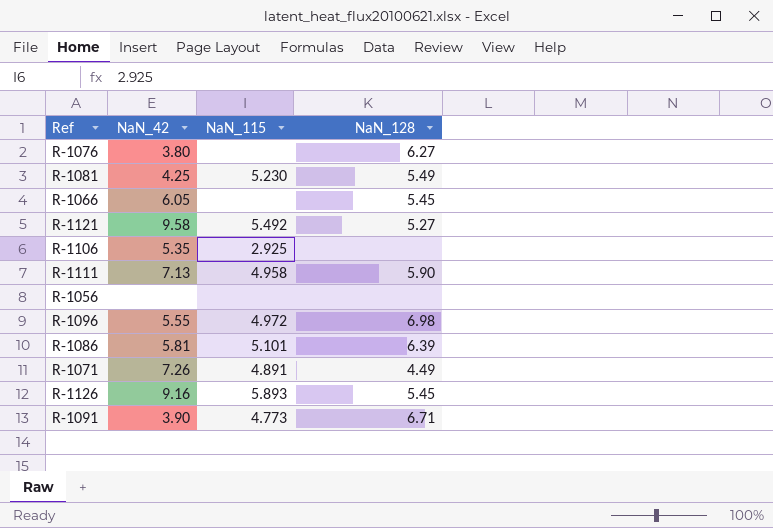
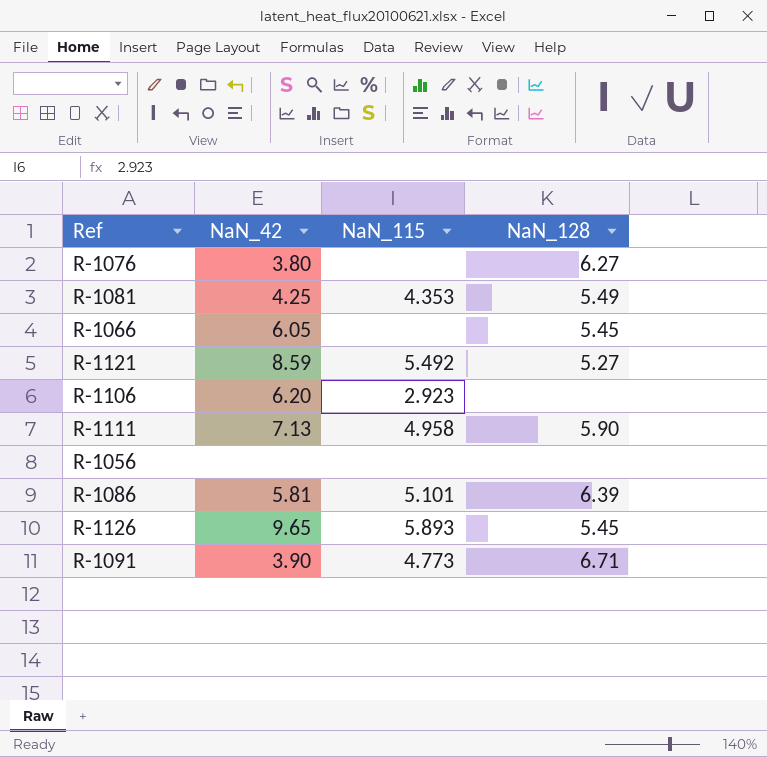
row R-1096: 5.55 | 4.972 | 6.98 -> none
row R-1071: 7.26 | 4.891 | 4.49 -> none
R-1081 | NaN_115: 5.230 -> 4.353
R-1121 | NaN_42: 9.58 -> 8.59
R-1106 | NaN_42: 5.35 -> 6.20
R-1106 | NaN_115: 2.925 -> 2.923
R-1126 | NaN_42: 9.16 -> 9.65

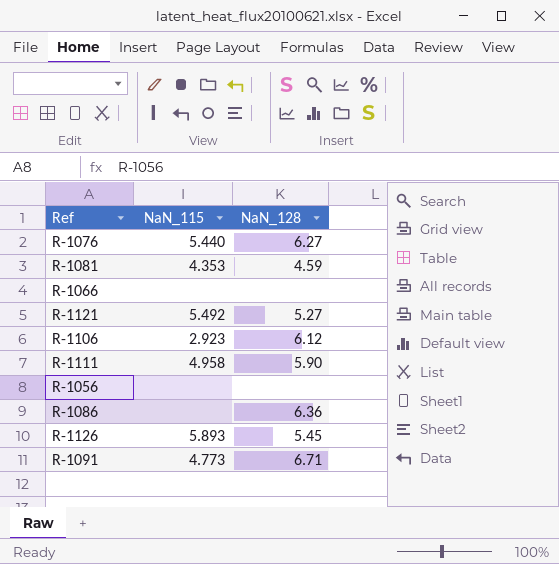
column NaN_42 | position: 2 -> none
R-1076 | NaN_115: none -> 5.440
R-1081 | NaN_128: 5.49 -> 4.59
R-1066 | NaN_128: 5.45 -> none
R-1106 | NaN_128: none -> 6.12
R-1086 | NaN_115: 5.101 -> none
R-1086 | NaN_128: 6.39 -> 6.36

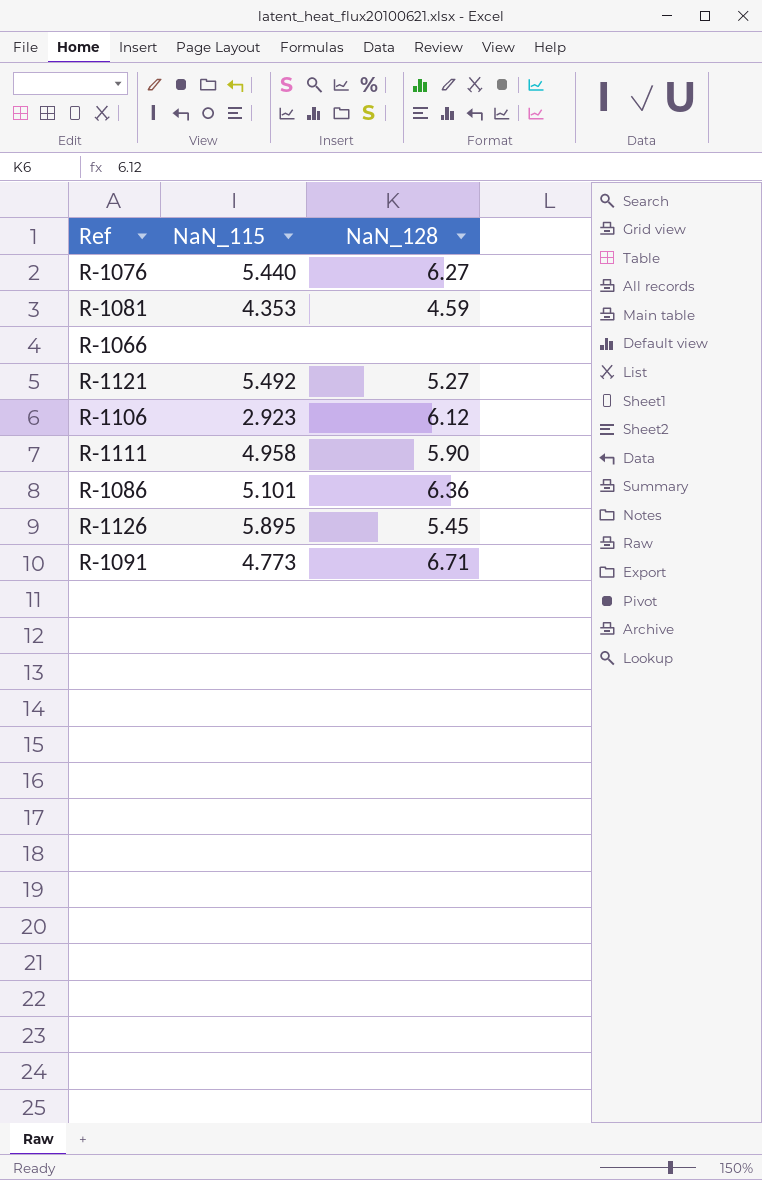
row R-1056: none | none -> none
R-1086 | NaN_115: none -> 5.101
R-1126 | NaN_115: 5.893 -> 5.895

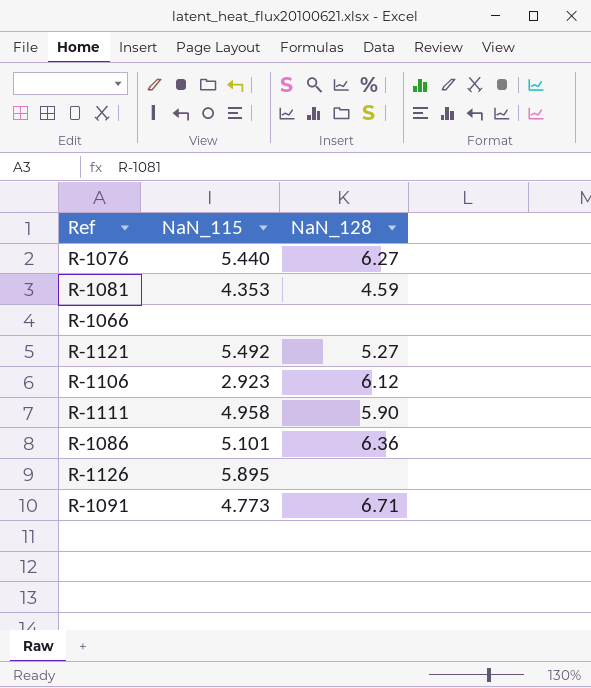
R-1126 | NaN_128: 5.45 -> none

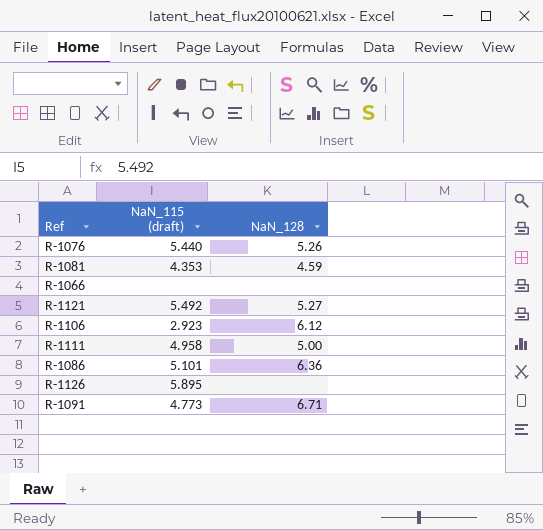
column name: NaN_115 -> NaN_115 (draft)
R-1076 | NaN_128: 6.27 -> 5.26
R-1111 | NaN_128: 5.90 -> 5.00

